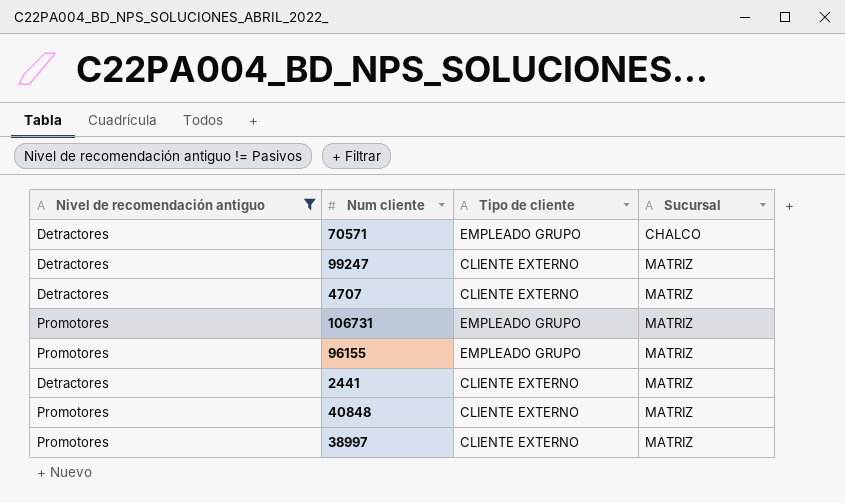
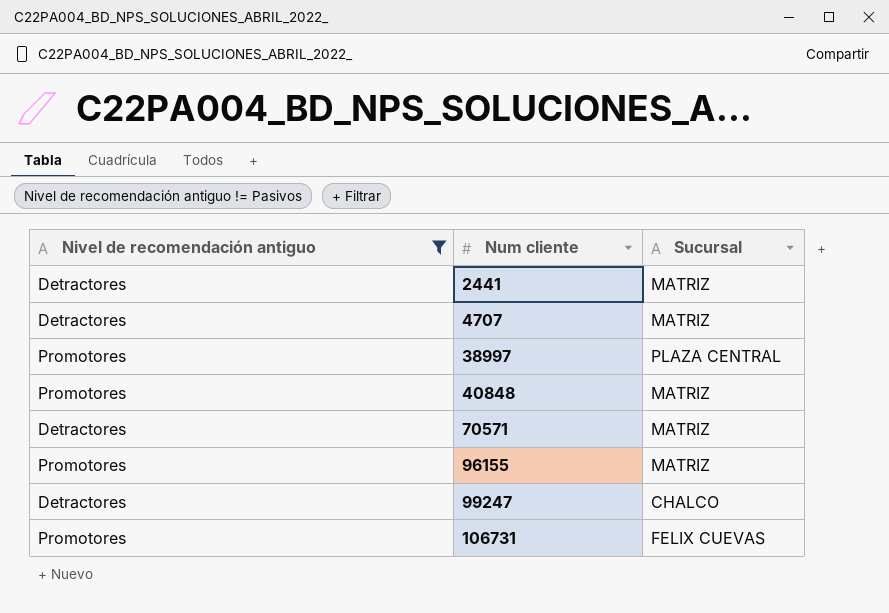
row order: Sucursal ascending -> Num cliente ascending
column Tipo de cliente | position: 3 -> none
38997 | Sucursal: MATRIZ -> PLAZA CENTRAL
70571 | Sucursal: CHALCO -> MATRIZ
99247 | Sucursal: MATRIZ -> CHALCO
106731 | Sucursal: MATRIZ -> FELIX CUEVAS

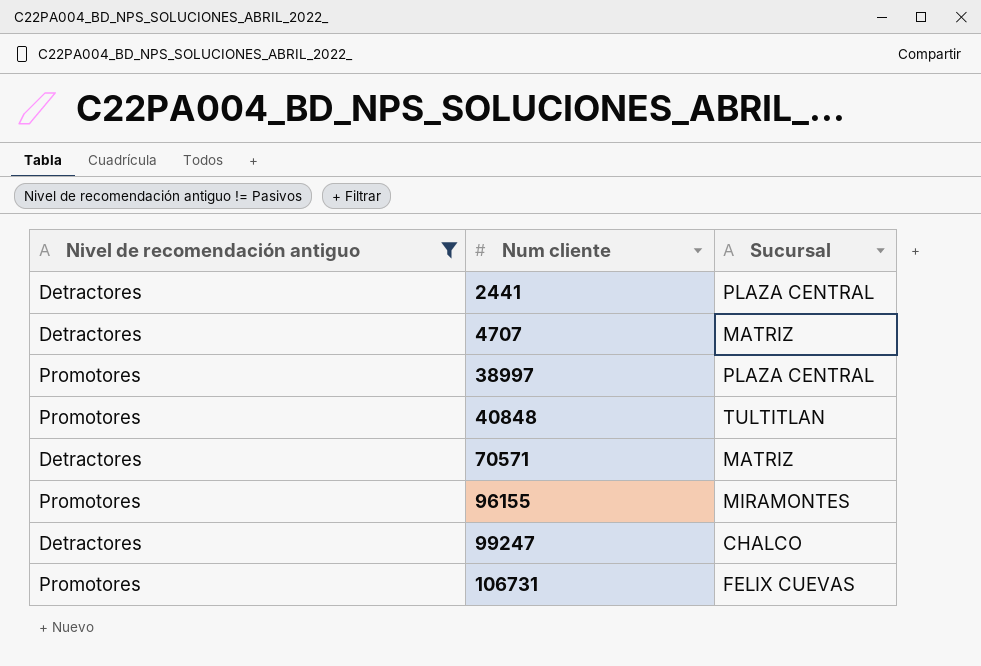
2441 | Sucursal: MATRIZ -> PLAZA CENTRAL
40848 | Sucursal: MATRIZ -> TULTITLAN
96155 | Sucursal: MATRIZ -> MIRAMONTES

